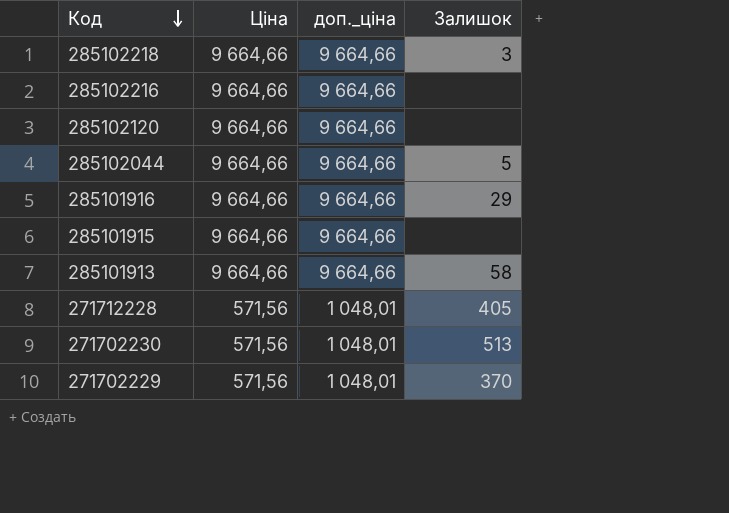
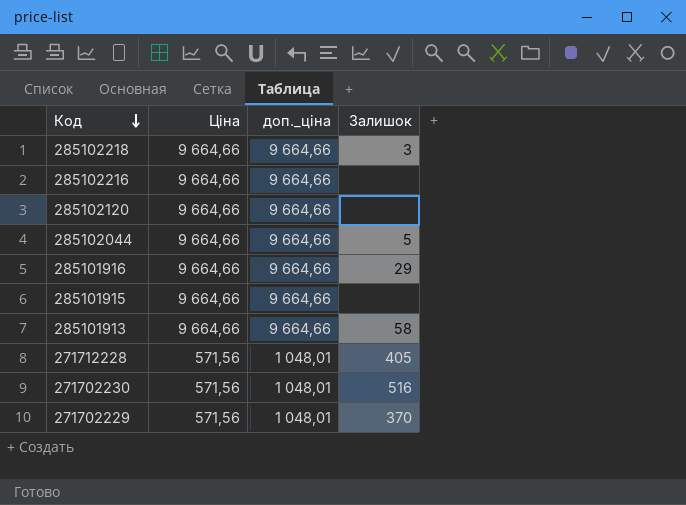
271702230 | Залишок: 513 -> 516

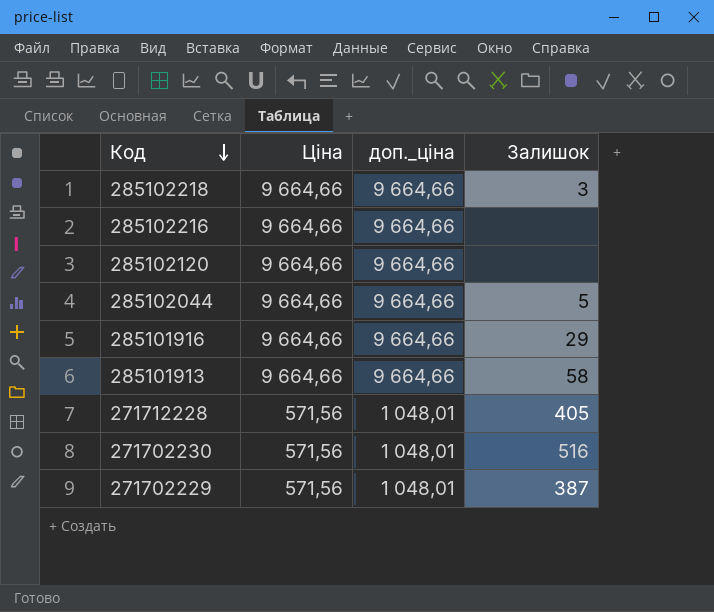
row 285101915: 9 664,66 | 9 664,66 | none -> none
271702229 | Залишок: 370 -> 387

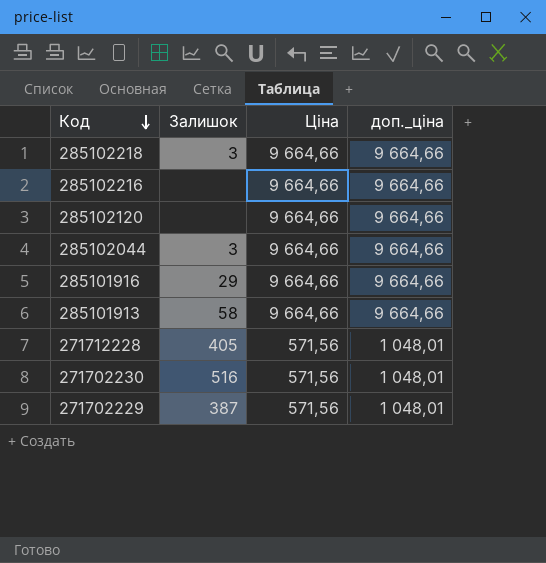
column Залишок | position: 4 -> 2
285102044 | Залишок: 5 -> 3

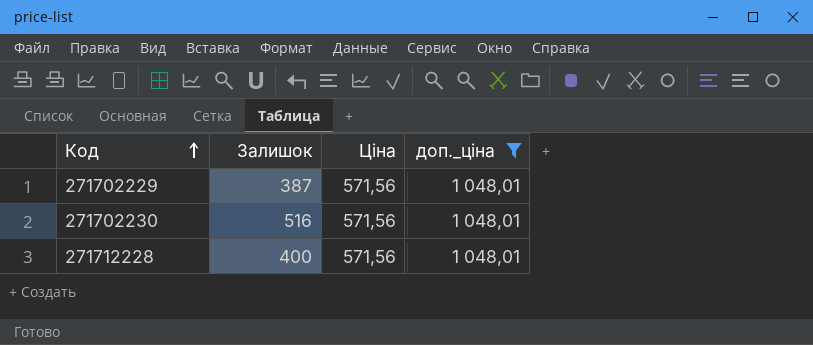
filter: none -> доп._ціна = 1 048,01
row order: Код descending -> Код ascending
271712228 | Залишок: 405 -> 400

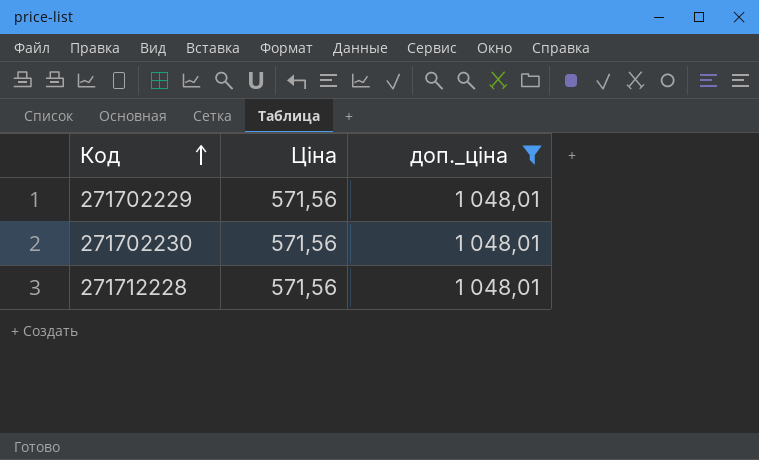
column Залишок | position: 2 -> none

